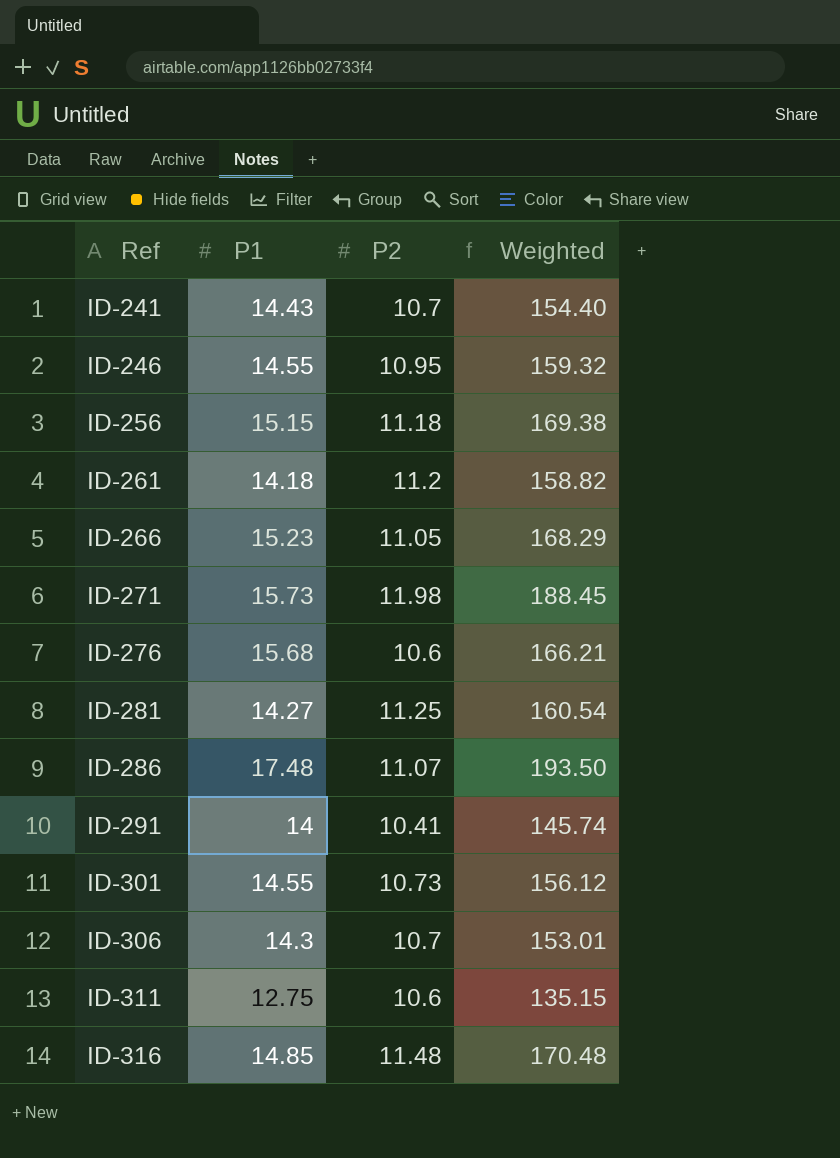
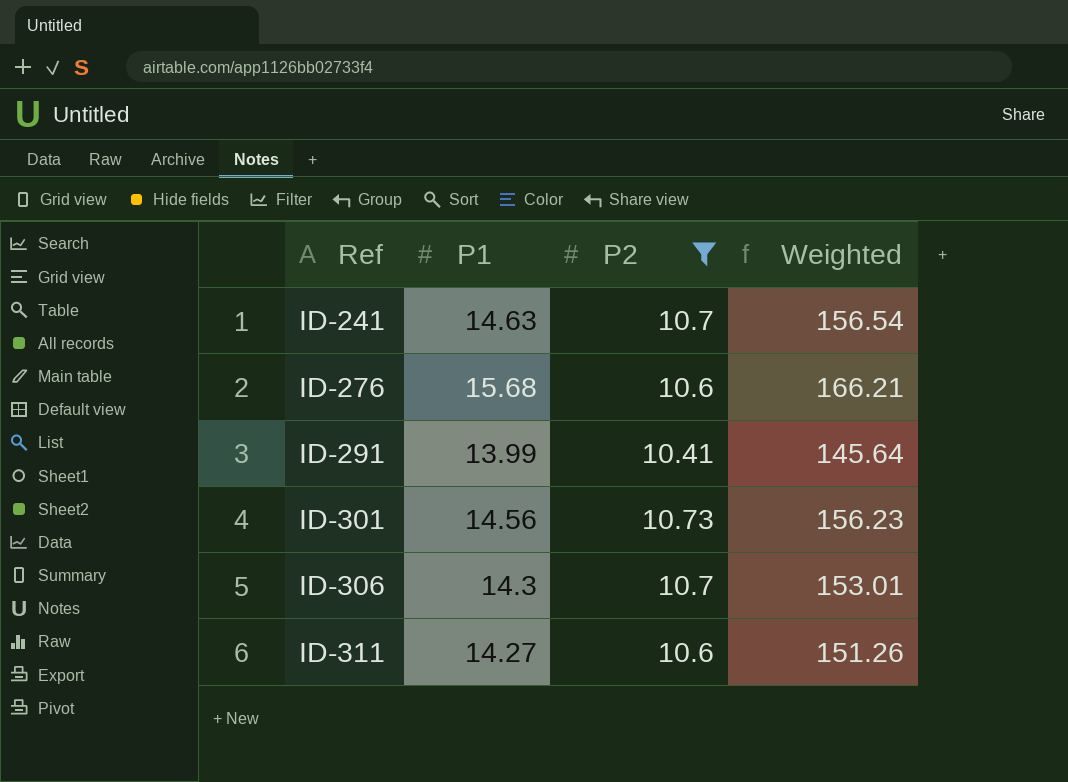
filter: none -> P2 <= 10.73
ID-241 | P1: 14.43 -> 14.63
ID-241 | Weighted: 154.40 -> 156.54
ID-291 | P1: 14 -> 13.99
ID-291 | Weighted: 145.74 -> 145.64
ID-301 | P1: 14.55 -> 14.56
ID-301 | Weighted: 156.12 -> 156.23
ID-311 | P1: 12.75 -> 14.27
ID-311 | Weighted: 135.15 -> 151.26

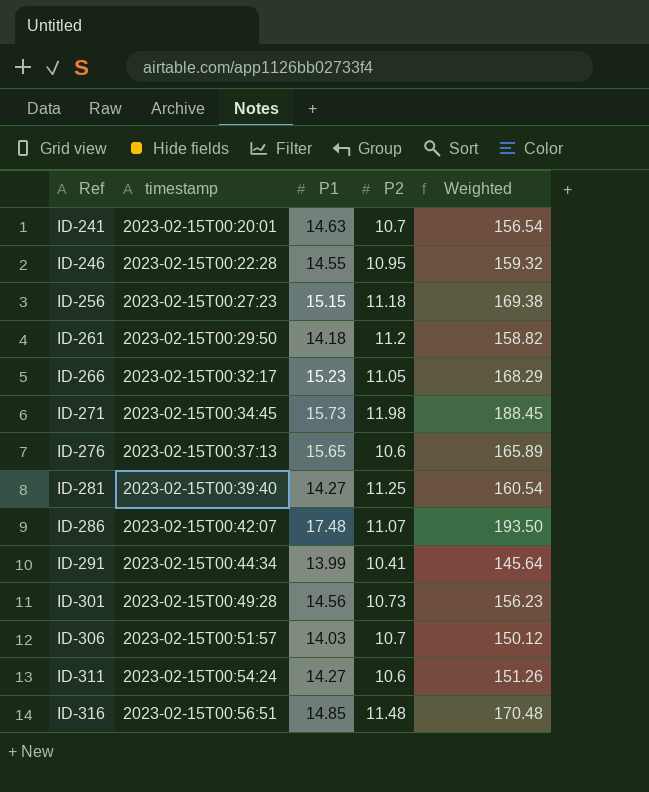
filter: P2 <= 10.73 -> none
column timestamp | position: none -> 2
ID-276 | P1: 15.68 -> 15.65
ID-276 | Weighted: 166.21 -> 165.89
ID-306 | P1: 14.3 -> 14.03
ID-306 | Weighted: 153.01 -> 150.12

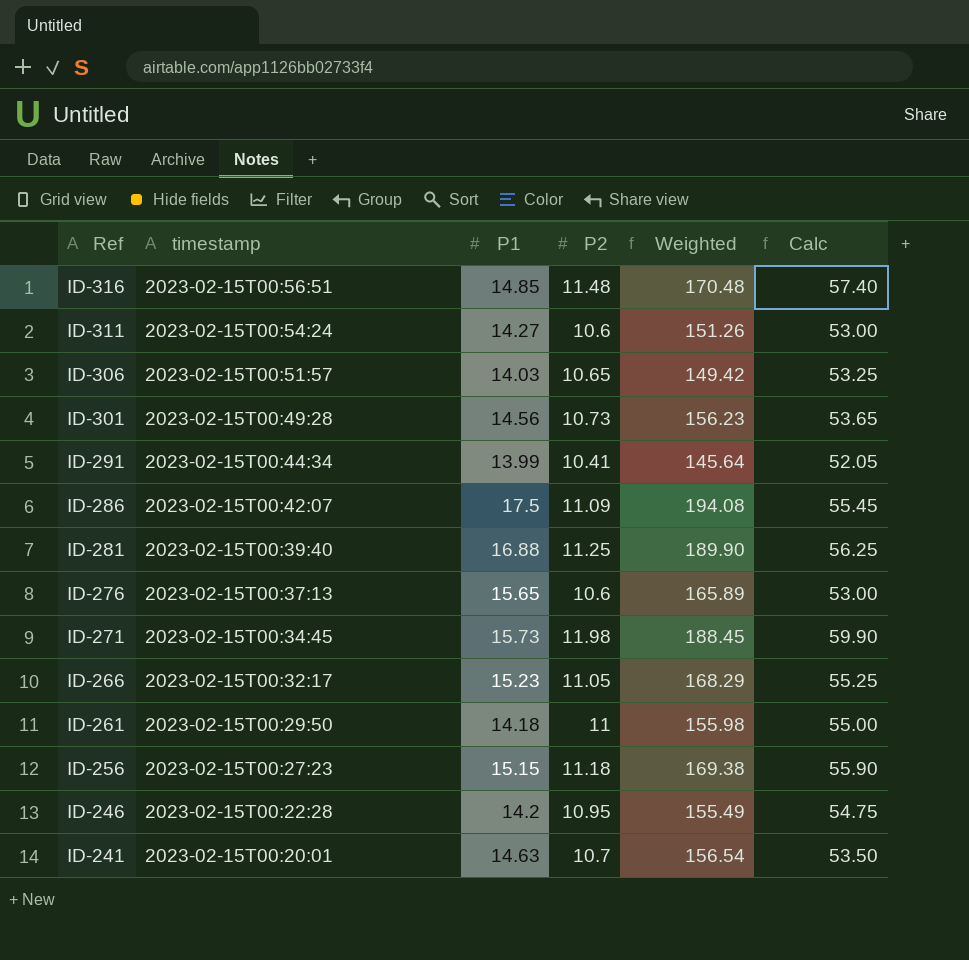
row order: Ref ascending -> Ref descending
column Calc | formula: none -> [P2] * 5
ID-306 | P2: 10.7 -> 10.65
ID-306 | Weighted: 150.12 -> 149.42
ID-286 | P1: 17.48 -> 17.5
ID-286 | P2: 11.07 -> 11.09
ID-286 | Weighted: 193.50 -> 194.08
ID-281 | P1: 14.27 -> 16.88
ID-281 | Weighted: 160.54 -> 189.90
ID-261 | P2: 11.2 -> 11
ID-261 | Weighted: 158.82 -> 155.98
ID-246 | P1: 14.55 -> 14.2
ID-246 | Weighted: 159.32 -> 155.49

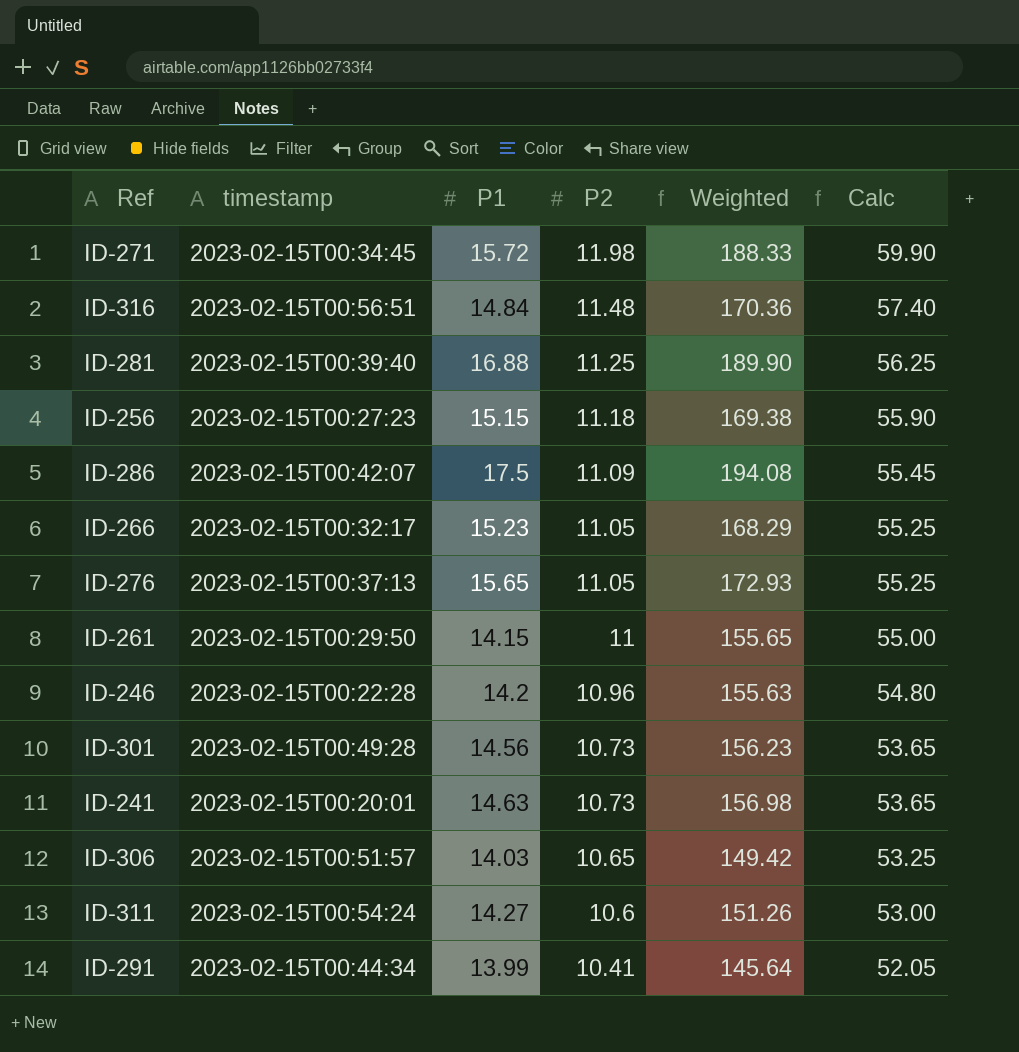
row order: Ref descending -> P2 descending
ID-271 | P1: 15.73 -> 15.72
ID-271 | Weighted: 188.45 -> 188.33
ID-316 | P1: 14.85 -> 14.84
ID-316 | Weighted: 170.48 -> 170.36
ID-276 | P2: 10.6 -> 11.05
ID-276 | Weighted: 165.89 -> 172.93
ID-276 | Calc: 53.00 -> 55.25
ID-261 | P1: 14.18 -> 14.15
ID-261 | Weighted: 155.98 -> 155.65
ID-246 | P2: 10.95 -> 10.96
ID-246 | Weighted: 155.49 -> 155.63
ID-246 | Calc: 54.75 -> 54.80
ID-241 | P2: 10.7 -> 10.73
ID-241 | Weighted: 156.54 -> 156.98
ID-241 | Calc: 53.50 -> 53.65

